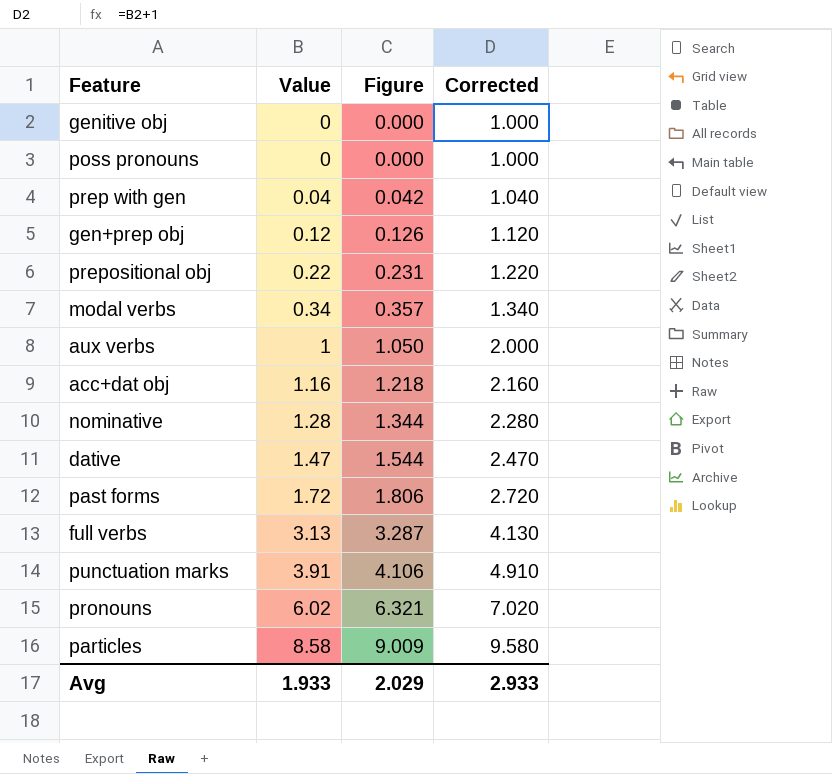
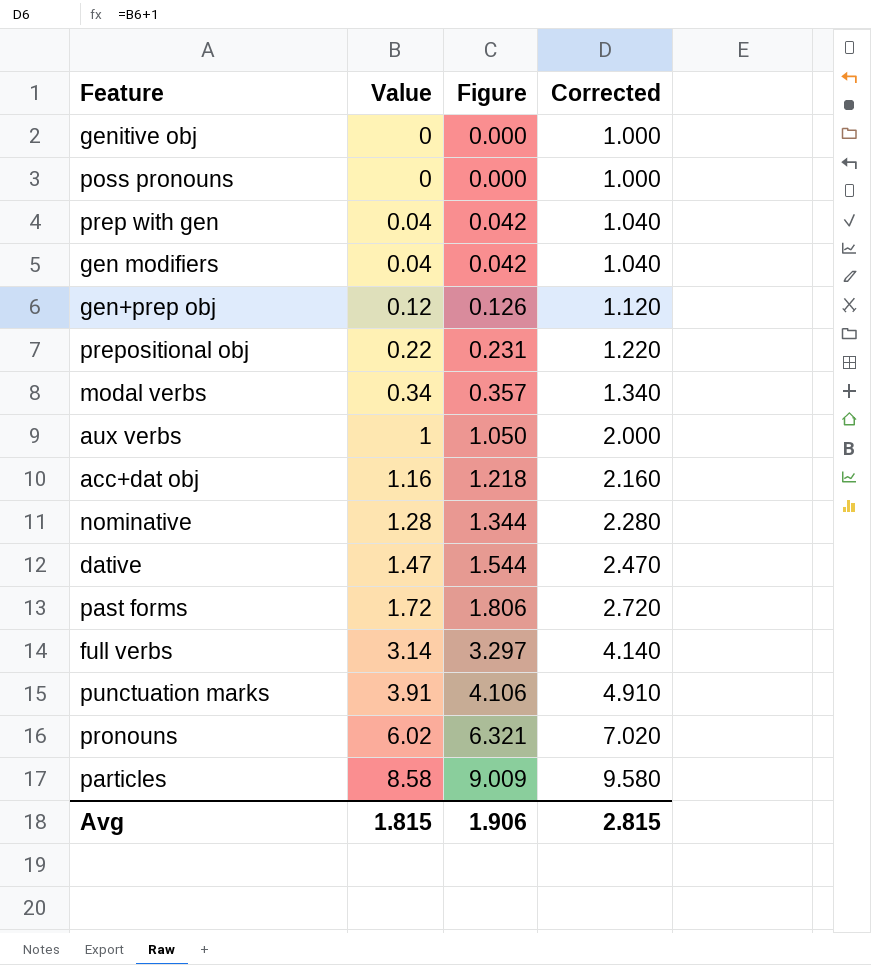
row gen modifiers: none -> 0.04 | 0.042 | 1.040
full verbs | Value: 3.13 -> 3.14
full verbs | Figure: 3.287 -> 3.297
full verbs | Corrected: 4.130 -> 4.140
Avg | Value: 1.933 -> 1.815
Avg | Figure: 2.029 -> 1.906
Avg | Corrected: 2.933 -> 2.815

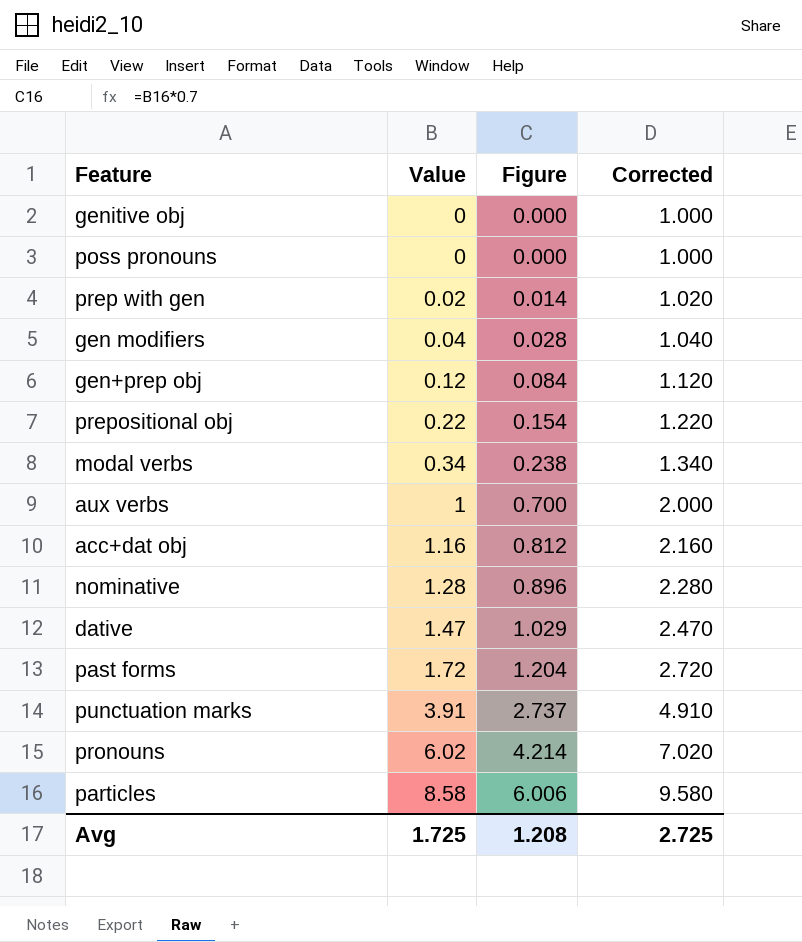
column Figure | formula: [Value] * 1.05 -> [Value] * 0.7
row full verbs: 3.14 | 3.297 | 4.140 -> none
prep with gen | Value: 0.04 -> 0.02
prep with gen | Corrected: 1.040 -> 1.020
Avg | Value: 1.815 -> 1.725
Avg | Figure: 1.906 -> 1.208
Avg | Corrected: 2.815 -> 2.725

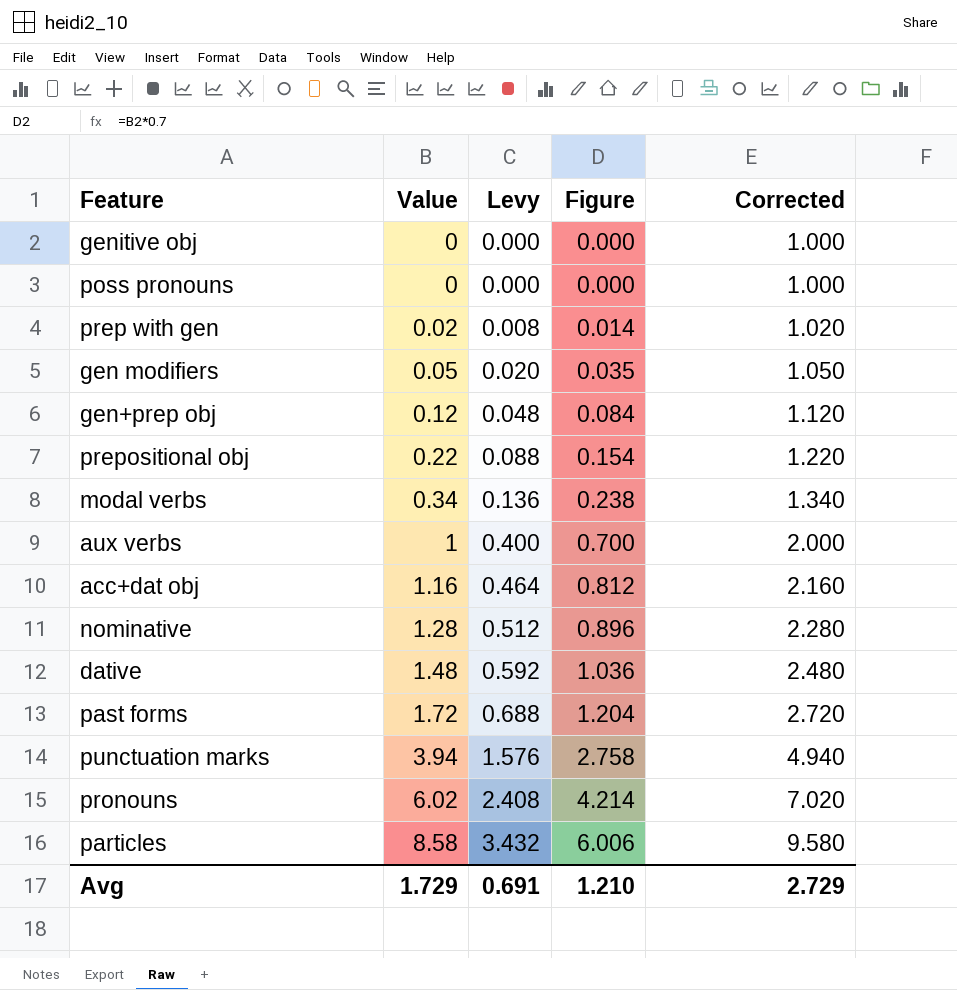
column Levy | formula: none -> [Value] * 0.4
gen modifiers | Value: 0.04 -> 0.05
gen modifiers | Figure: 0.028 -> 0.035
gen modifiers | Corrected: 1.040 -> 1.050
dative | Value: 1.47 -> 1.48
dative | Figure: 1.029 -> 1.036
dative | Corrected: 2.470 -> 2.480
punctuation marks | Value: 3.91 -> 3.94
punctuation marks | Figure: 2.737 -> 2.758
punctuation marks | Corrected: 4.910 -> 4.940
Avg | Value: 1.725 -> 1.729
Avg | Figure: 1.208 -> 1.210
Avg | Corrected: 2.725 -> 2.729

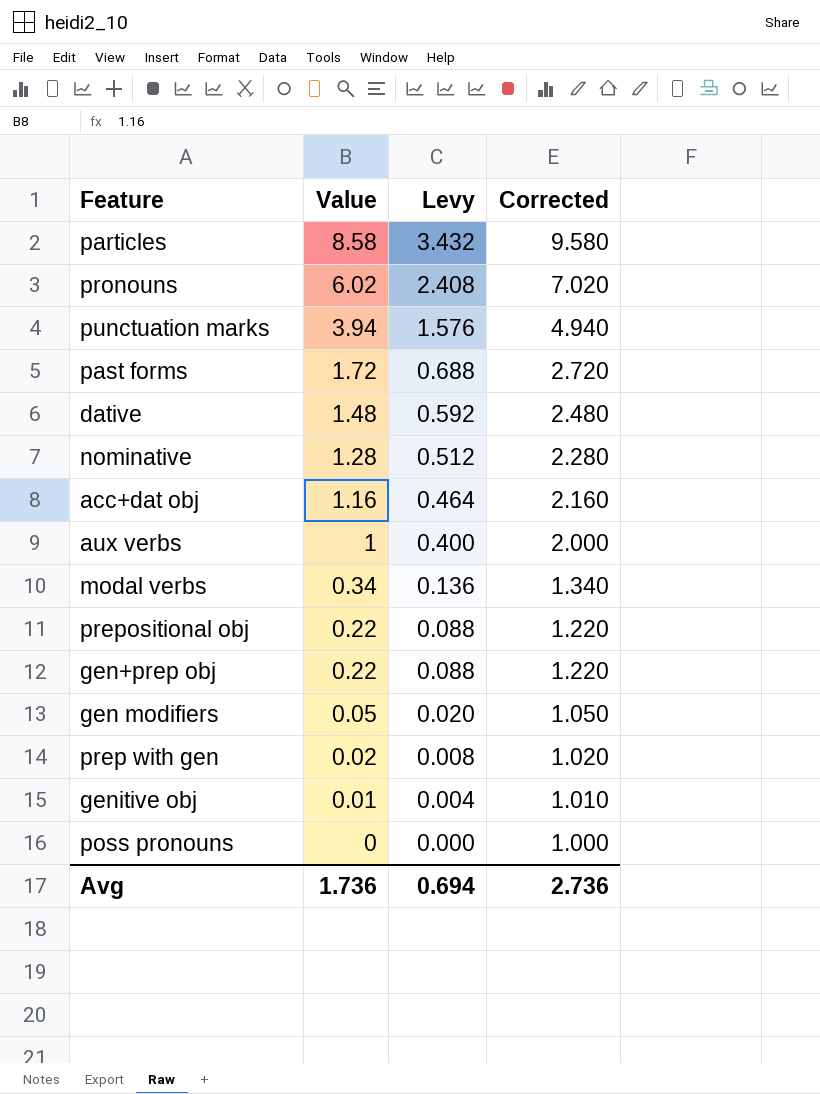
row order: Value ascending -> Value descending
column Figure | formula: [Value] * 0.7 -> none
gen+prep obj | Value: 0.12 -> 0.22
gen+prep obj | Levy: 0.048 -> 0.088
gen+prep obj | Corrected: 1.120 -> 1.220
genitive obj | Value: 0 -> 0.01
genitive obj | Levy: 0.000 -> 0.004
genitive obj | Corrected: 1.000 -> 1.010
Avg | Value: 1.729 -> 1.736
Avg | Levy: 0.691 -> 0.694
Avg | Corrected: 2.729 -> 2.736

